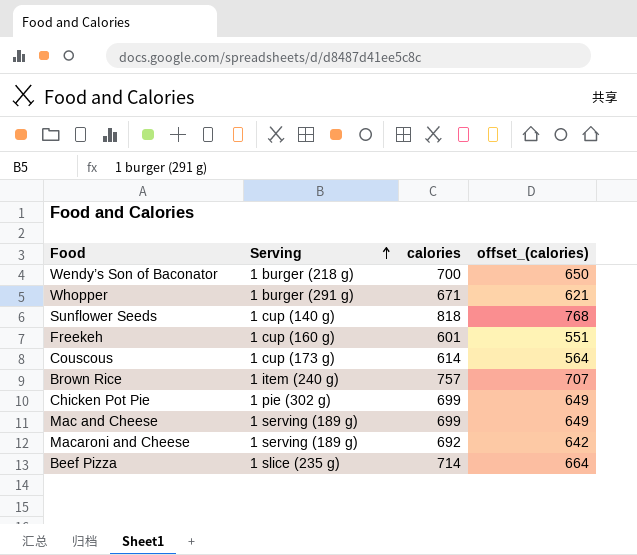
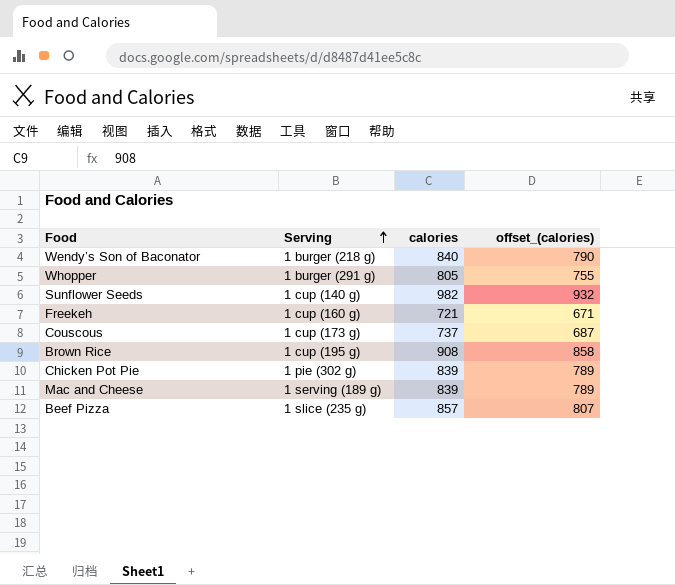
row Macaroni and Cheese: 1 serving (189 g) | 692 | 642 -> none
Wendy’s Son of Baconator | calories: 700 -> 840
Wendy’s Son of Baconator | offset_(calories): 650 -> 790
Whopper | calories: 671 -> 805
Whopper | offset_(calories): 621 -> 755
Sunflower Seeds | calories: 818 -> 982
Sunflower Seeds | offset_(calories): 768 -> 932
Freekeh | calories: 601 -> 721
Freekeh | offset_(calories): 551 -> 671
Couscous | calories: 614 -> 737
Couscous | offset_(calories): 564 -> 687
Brown Rice | Serving: 1 item (240 g) -> 1 cup (195 g)
Brown Rice | calories: 757 -> 908
Brown Rice | offset_(calories): 707 -> 858
Chicken Pot Pie | calories: 699 -> 839
Chicken Pot Pie | offset_(calories): 649 -> 789
Mac and Cheese | calories: 699 -> 839
Mac and Cheese | offset_(calories): 649 -> 789
Beef Pizza | calories: 714 -> 857
Beef Pizza | offset_(calories): 664 -> 807

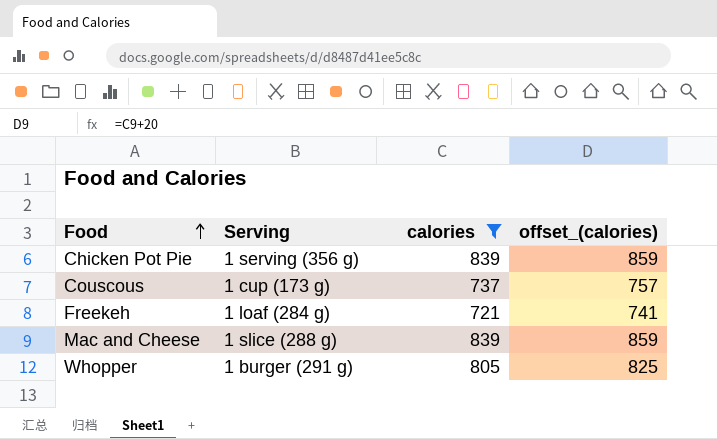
filter: none -> calories <= 839
row order: Serving ascending -> Food ascending
column offset_(calories) | formula: [calories] - 50 -> [calories] + 20
Chicken Pot Pie | Serving: 1 pie (302 g) -> 1 serving (356 g)
Freekeh | Serving: 1 cup (160 g) -> 1 loaf (284 g)
Mac and Cheese | Serving: 1 serving (189 g) -> 1 slice (288 g)

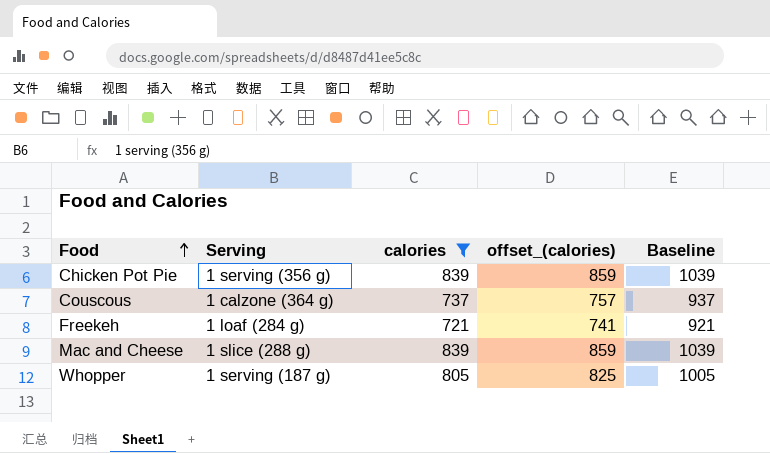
column Baseline | formula: none -> [calories] + 200
Couscous | Serving: 1 cup (173 g) -> 1 calzone (364 g)
Whopper | Serving: 1 burger (291 g) -> 1 serving (187 g)

